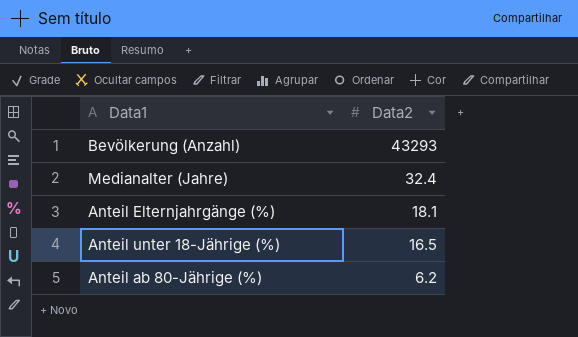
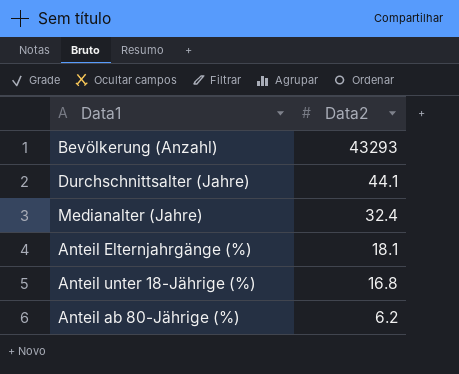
row Durchschnittsalter (Jahre): none -> 44.1
Anteil unter 18-Jährige (%) | Data2: 16.5 -> 16.8

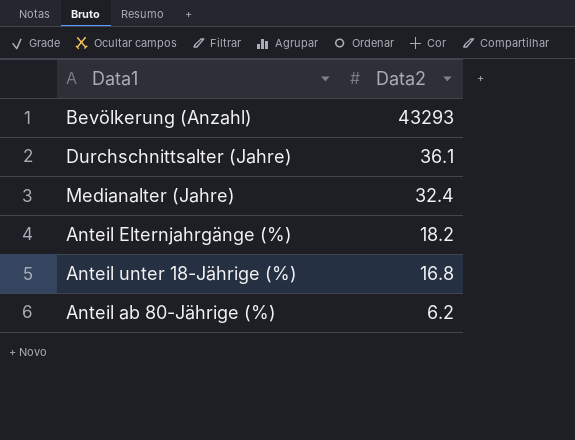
Durchschnittsalter (Jahre) | Data2: 44.1 -> 36.1
Anteil Elternjahrgänge (%) | Data2: 18.1 -> 18.2

